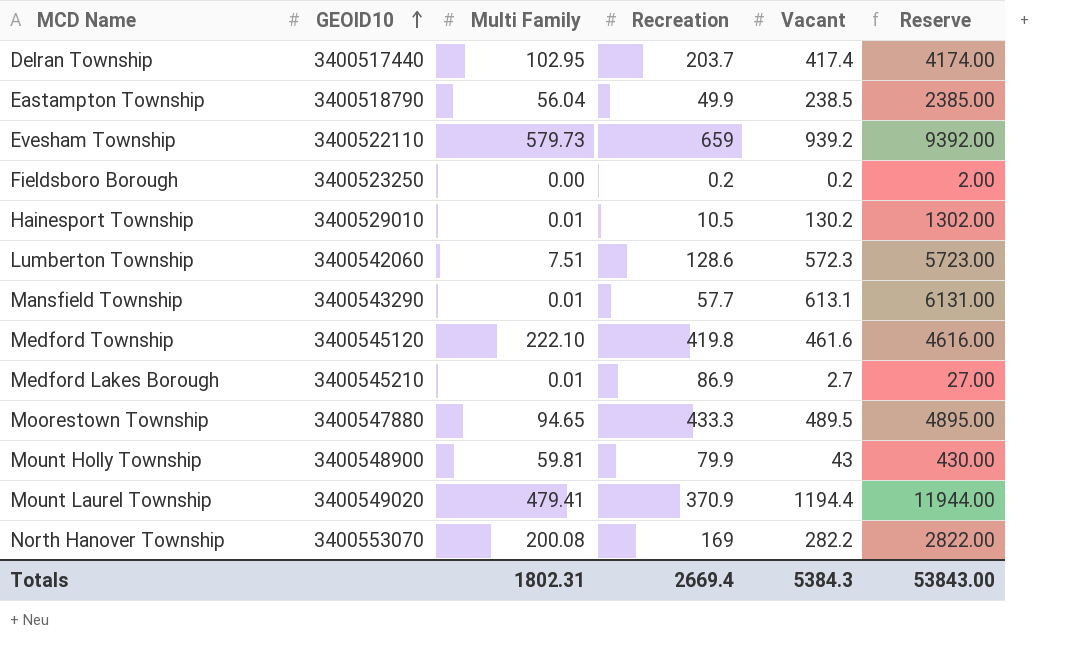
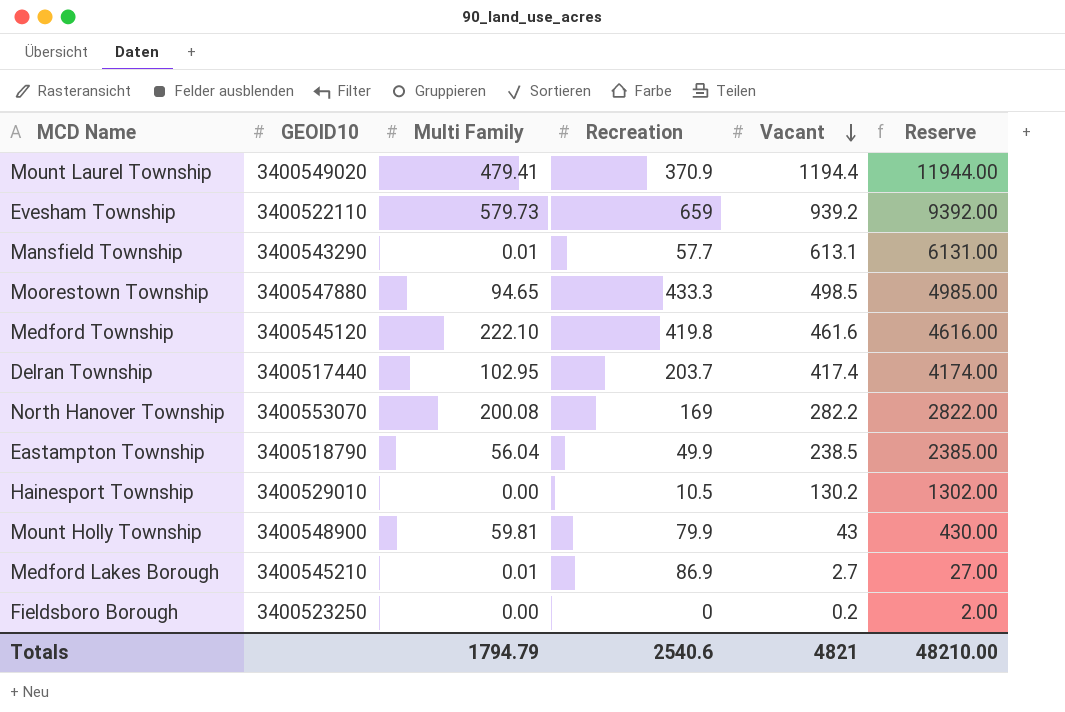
row order: GEOID10 ascending -> Vacant descending
row Lumberton Township: 3400542060 | 7.51 | 128.6 | 572.3 | 5723.00 -> none
Moorestown Township | Vacant: 489.5 -> 498.5
Moorestown Township | Reserve: 4895.00 -> 4985.00
Hainesport Township | Multi Family: 0.01 -> 0.00
Fieldsboro Borough | Recreation: 0.2 -> 0
Totals | Multi Family: 1802.31 -> 1794.79
Totals | Recreation: 2669.4 -> 2540.6
Totals | Vacant: 5384.3 -> 4821
Totals | Reserve: 53843.00 -> 48210.00

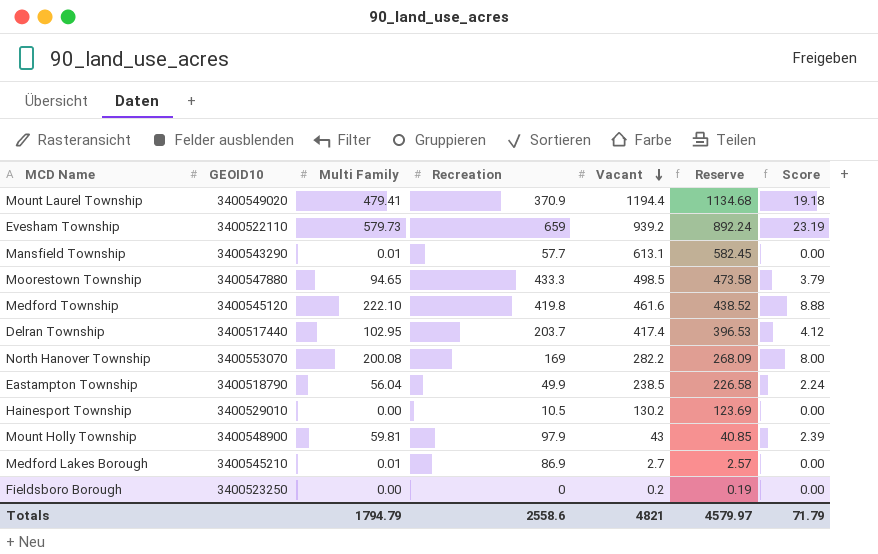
column Reserve | formula: [Vacant] * 10 -> [Vacant] * 0.95
column Score | formula: none -> [Multi Family] * 0.04
Mount Holly Township | Recreation: 79.9 -> 97.9
Totals | Recreation: 2540.6 -> 2558.6
Totals | Reserve: 48210.00 -> 4579.97

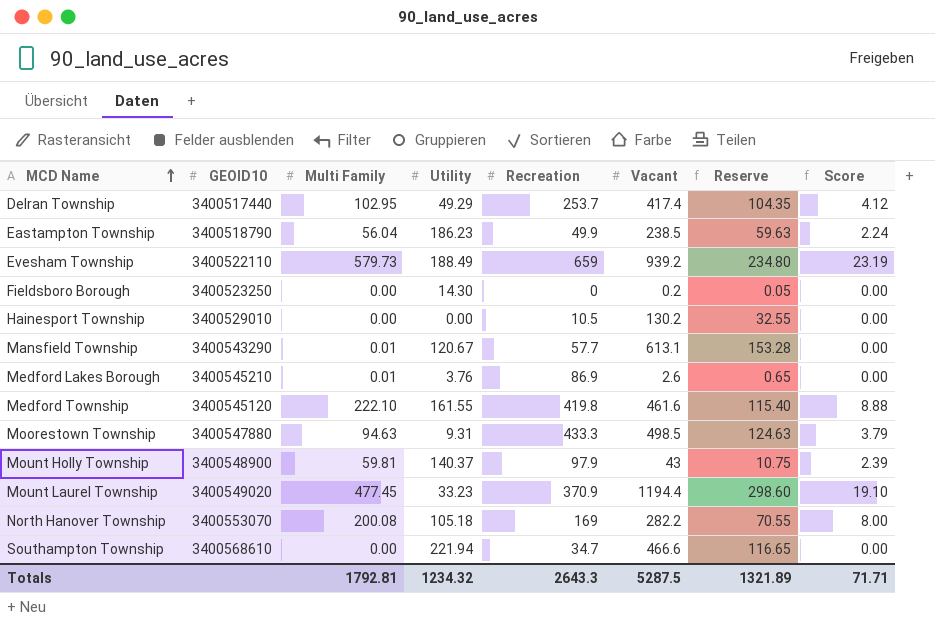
row order: Vacant descending -> MCD Name ascending
column Utility | position: none -> 4
column Reserve | formula: [Vacant] * 0.95 -> [Vacant] * 0.25
Delran Township | Recreation: 203.7 -> 253.7
Medford Lakes Borough | Vacant: 2.7 -> 2.6
Moorestown Township | Multi Family: 94.65 -> 94.63
Mount Laurel Township | Multi Family: 479.41 -> 477.45
Mount Laurel Township | Score: 19.18 -> 19.10
row Southampton Township: none -> 3400568610 | 0.00 | 221.94 | 34.7 | 466.6 | 116.65 | 0.00
Totals | Multi Family: 1794.79 -> 1792.81
Totals | Recreation: 2558.6 -> 2643.3
Totals | Vacant: 4821 -> 5287.5
Totals | Reserve: 4579.97 -> 1321.89
Totals | Score: 71.79 -> 71.71

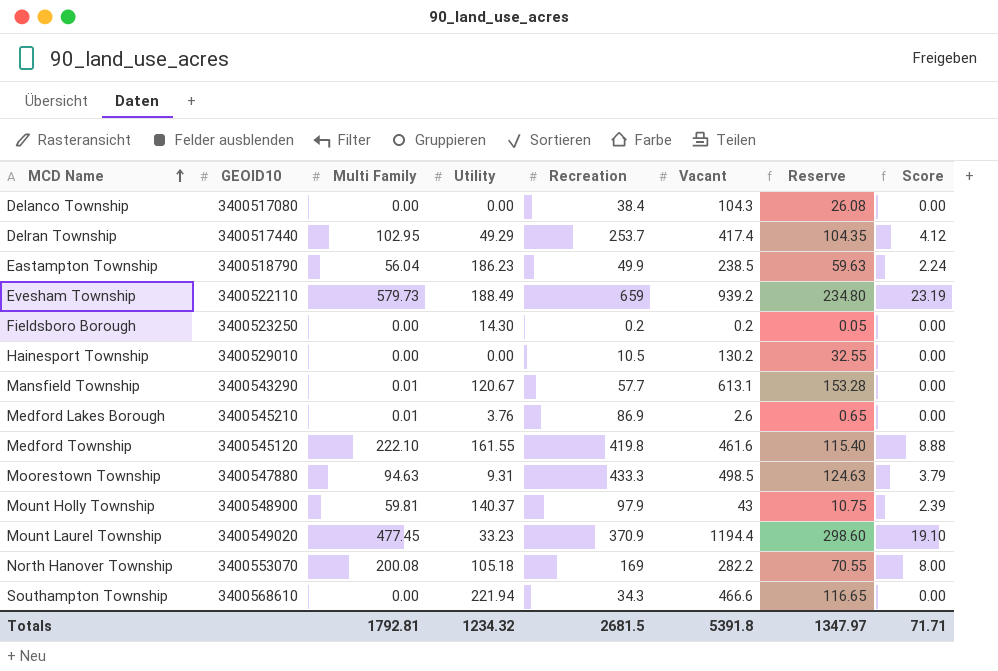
row Delanco Township: none -> 3400517080 | 0.00 | 0.00 | 38.4 | 104.3 | 26.08 | 0.00
Fieldsboro Borough | Recreation: 0 -> 0.2
Southampton Township | Recreation: 34.7 -> 34.3
Totals | Recreation: 2643.3 -> 2681.5
Totals | Vacant: 5287.5 -> 5391.8
Totals | Reserve: 1321.89 -> 1347.97

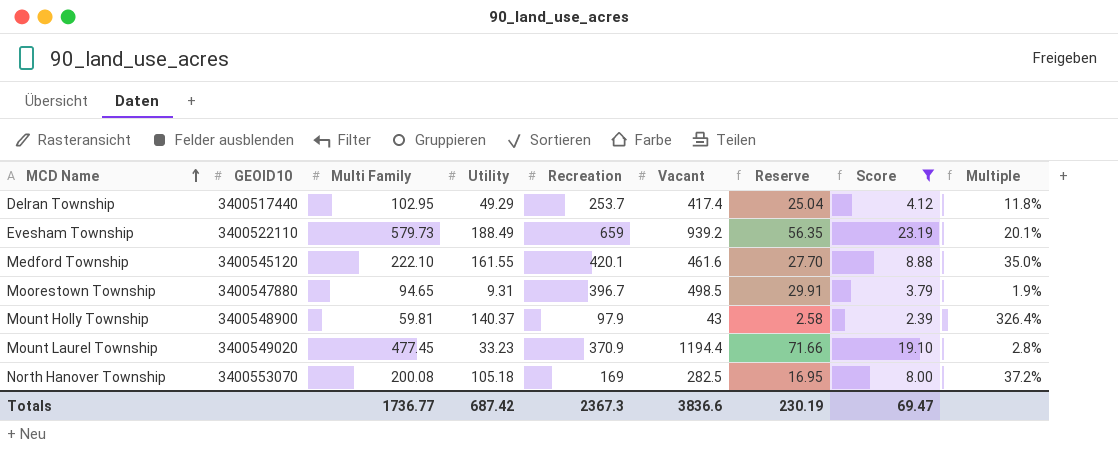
filter: none -> Score >= 2.39
column Reserve | formula: [Vacant] * 0.25 -> [Vacant] * 0.06
column Multiple | formula: none -> [Utility] / [Vacant]
Medford Township | Recreation: 419.8 -> 420.1
Moorestown Township | Multi Family: 94.63 -> 94.65
Moorestown Township | Recreation: 433.3 -> 396.7
North Hanover Township | Vacant: 282.2 -> 282.5
Totals | Multi Family: 1792.81 -> 1736.77
Totals | Utility: 1234.32 -> 687.42
Totals | Recreation: 2681.5 -> 2367.3
Totals | Vacant: 5391.8 -> 3836.6
Totals | Reserve: 1347.97 -> 230.19
Totals | Score: 71.71 -> 69.47

